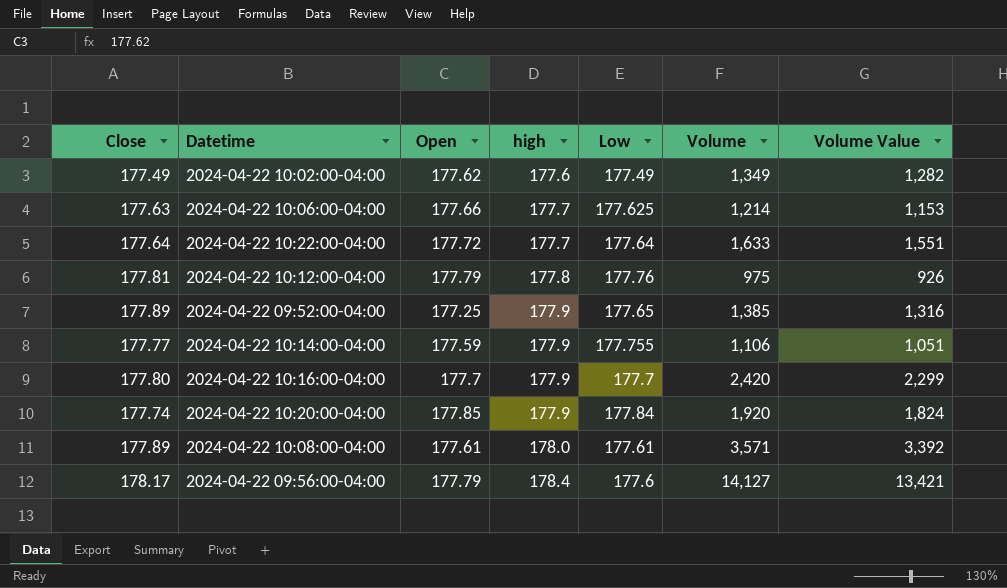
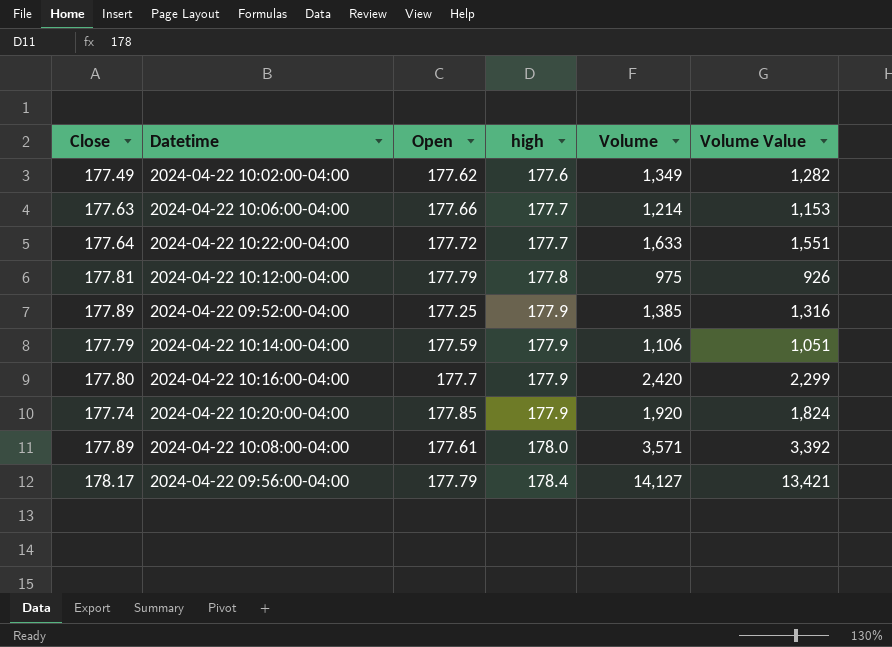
column Low | position: 5 -> none
2024-04-22 10:14:00-04:00 | Close: 177.77 -> 177.79

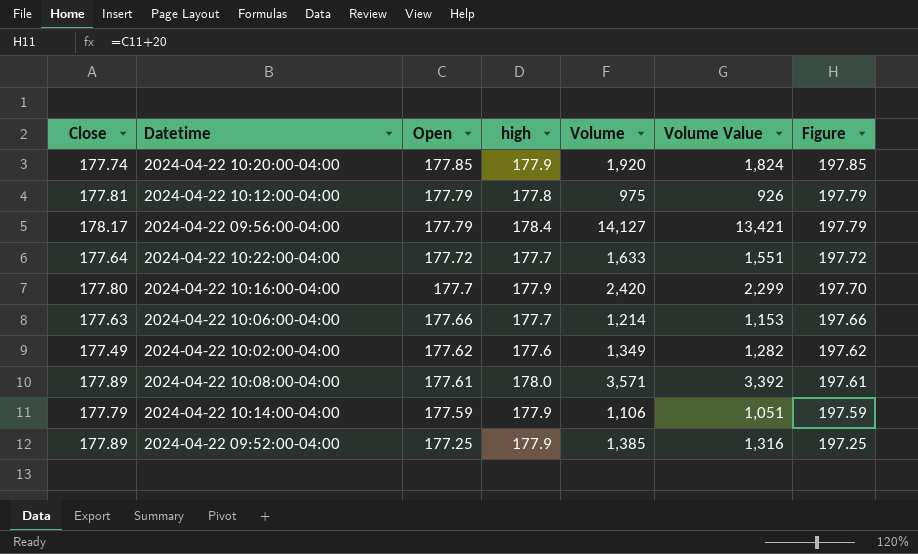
row order: high ascending -> Open descending
column Figure | formula: none -> [Open] + 20

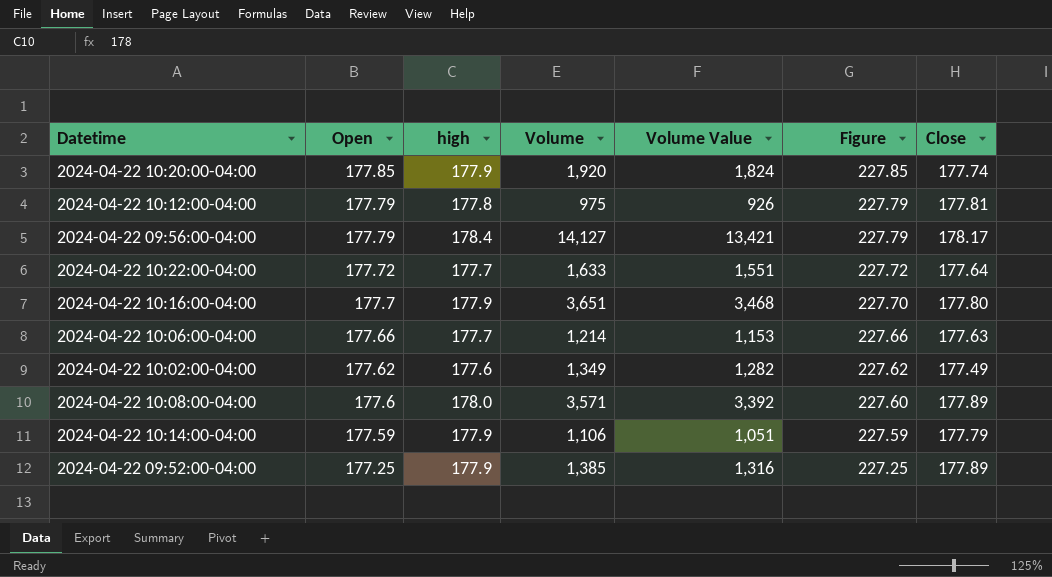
column Figure | formula: [Open] + 20 -> [Open] + 50
column Close | position: 1 -> 7
2024-04-22 10:16:00-04:00 | Volume: 2,420 -> 3,651
2024-04-22 10:16:00-04:00 | Volume Value: 2,299 -> 3,468
2024-04-22 10:08:00-04:00 | Open: 177.61 -> 177.6

